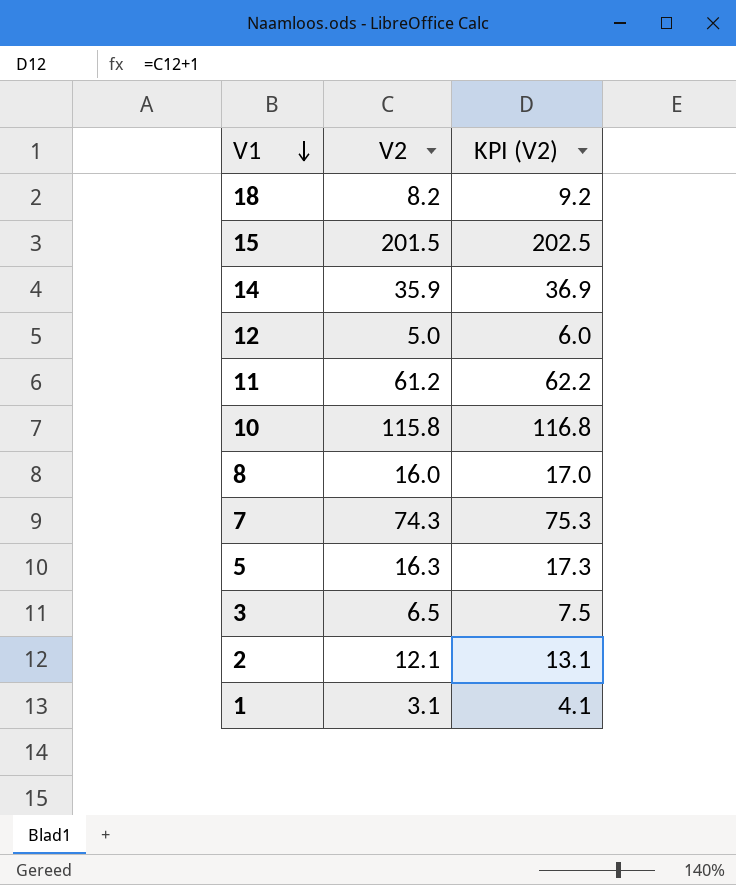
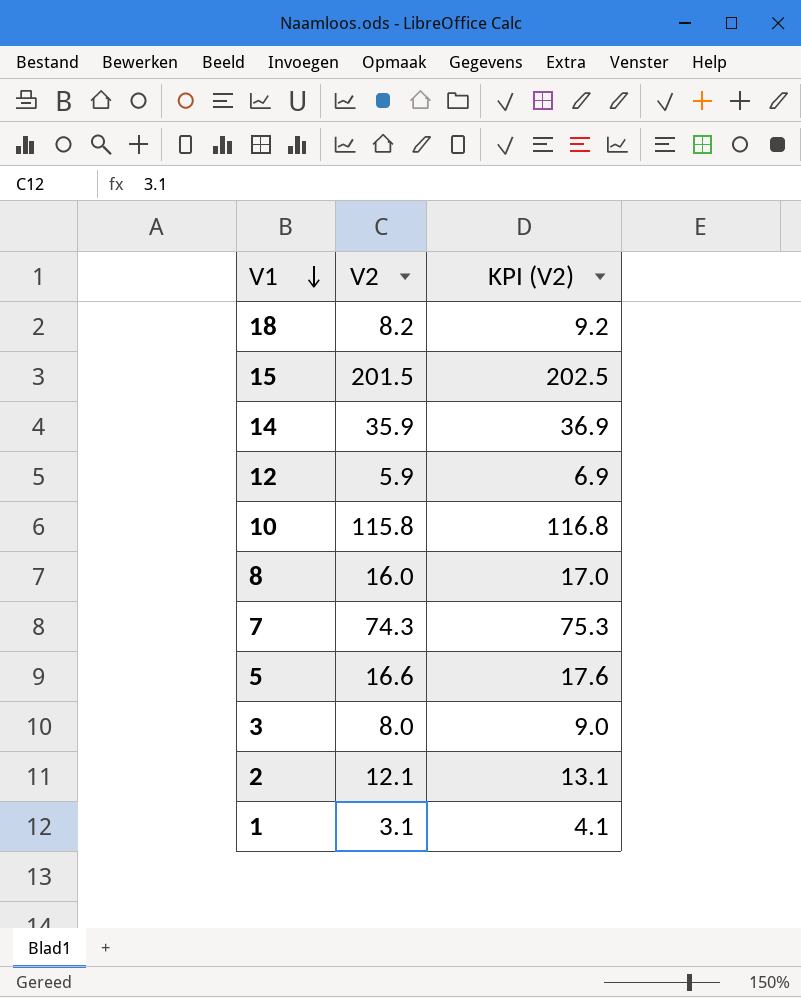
row 11: 61.2 | 62.2 -> none
12 | V2: 5.0 -> 5.9
12 | KPI (V2): 6.0 -> 6.9
5 | V2: 16.3 -> 16.6
5 | KPI (V2): 17.3 -> 17.6
3 | V2: 6.5 -> 8.0
3 | KPI (V2): 7.5 -> 9.0

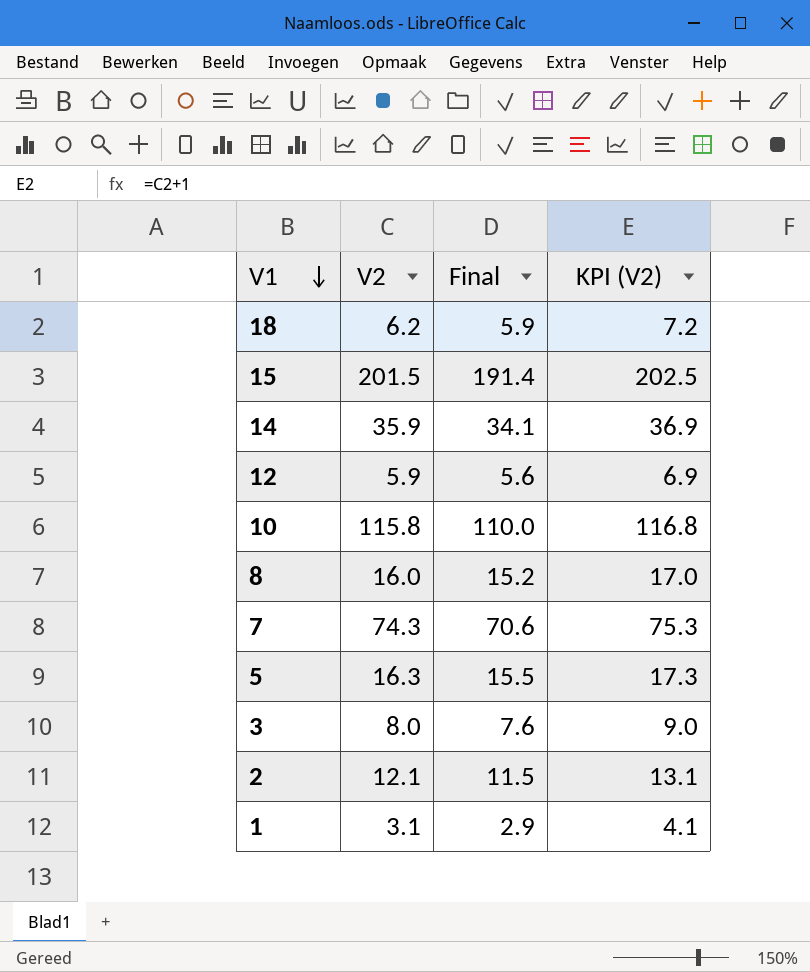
column Final | formula: none -> [V2] * 0.95
18 | V2: 8.2 -> 6.2
18 | KPI (V2): 9.2 -> 7.2
5 | V2: 16.6 -> 16.3
5 | KPI (V2): 17.6 -> 17.3

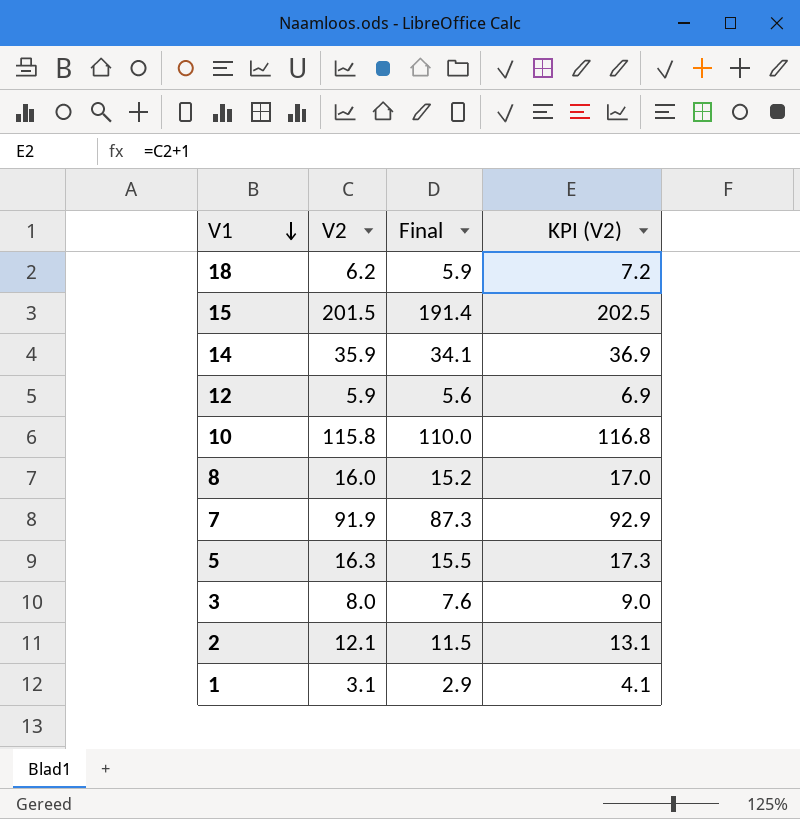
7 | V2: 74.3 -> 91.9
7 | Final: 70.6 -> 87.3
7 | KPI (V2): 75.3 -> 92.9

